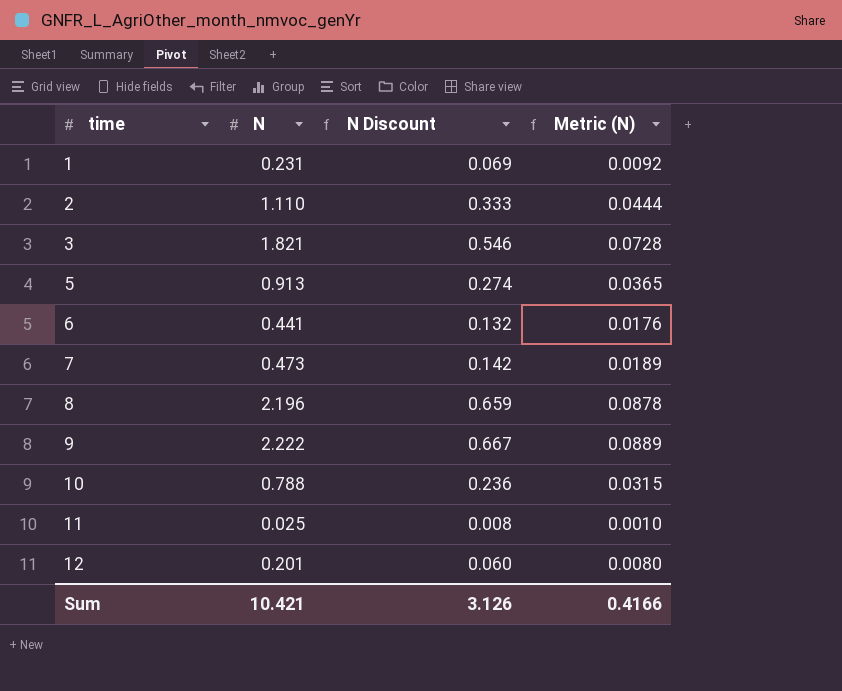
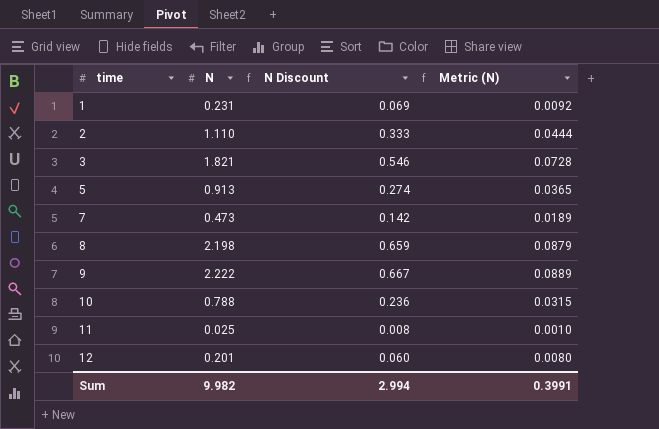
row 6: 0.441 | 0.132 | 0.0176 -> none
8 | N: 2.196 -> 2.198
8 | Metric (N): 0.0878 -> 0.0879
Sum | N: 10.421 -> 9.982
Sum | N Discount: 3.126 -> 2.994
Sum | Metric (N): 0.4166 -> 0.3991

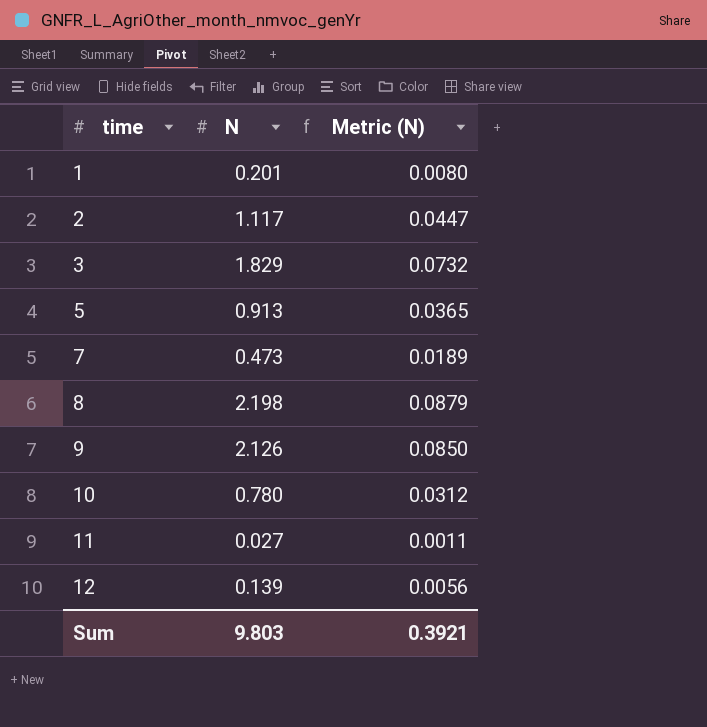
column N Discount | formula: [N] * 0.3 -> none
1 | N: 0.231 -> 0.201
1 | Metric (N): 0.0092 -> 0.0080
2 | N: 1.110 -> 1.117
2 | Metric (N): 0.0444 -> 0.0447
3 | N: 1.821 -> 1.829
3 | Metric (N): 0.0728 -> 0.0732
9 | N: 2.222 -> 2.126
9 | Metric (N): 0.0889 -> 0.0850
10 | N: 0.788 -> 0.780
10 | Metric (N): 0.0315 -> 0.0312
11 | N: 0.025 -> 0.027
11 | Metric (N): 0.0010 -> 0.0011
12 | N: 0.201 -> 0.139
12 | Metric (N): 0.0080 -> 0.0056
Sum | N: 9.982 -> 9.803
Sum | Metric (N): 0.3991 -> 0.3921

